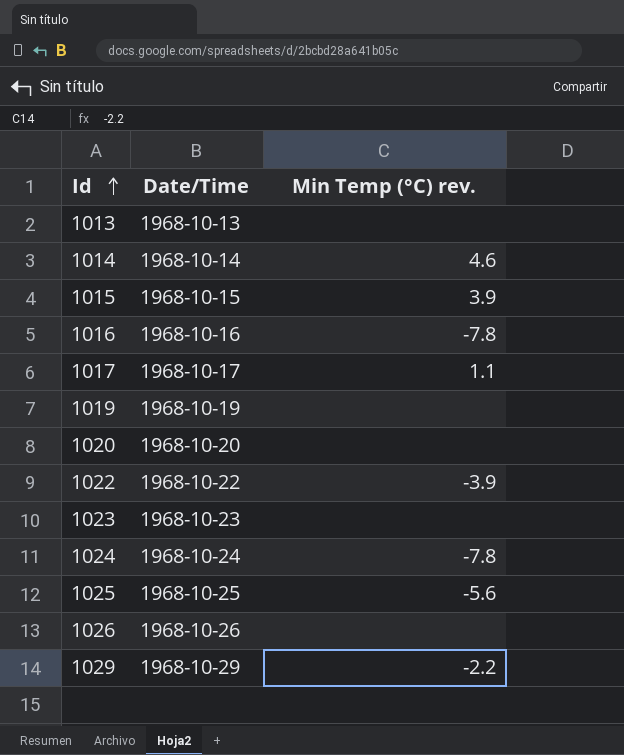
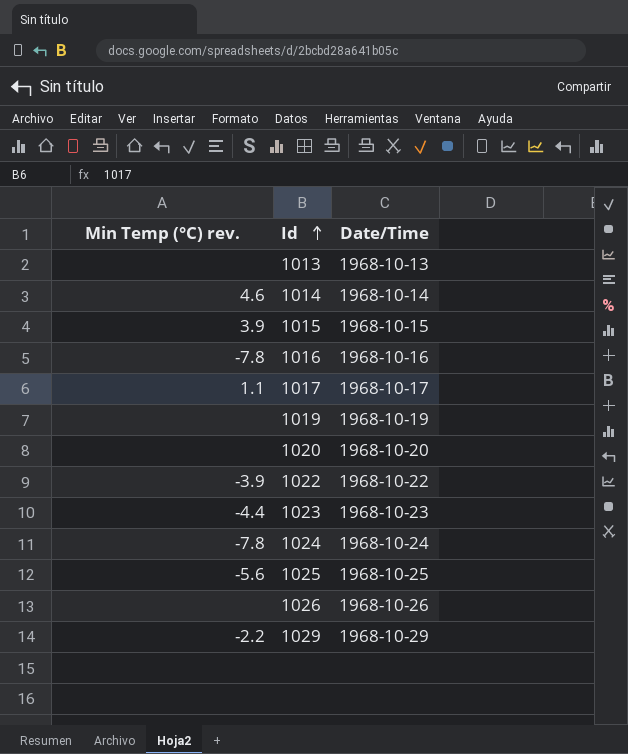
column Min Temp (°C) rev. | position: 3 -> 1
1023 | Min Temp (°C) rev.: none -> -4.4

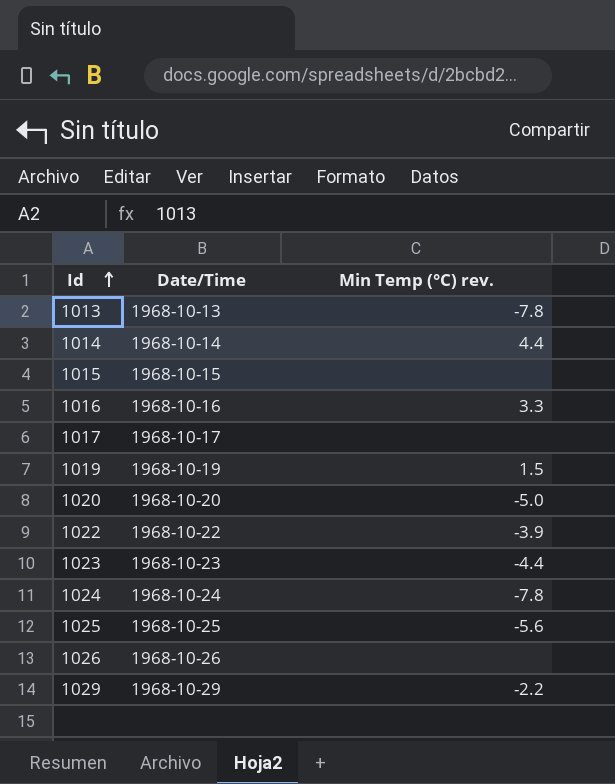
column Min Temp (°C) rev. | position: 1 -> 3
1013 | Min Temp (°C) rev.: none -> -7.8
1014 | Min Temp (°C) rev.: 4.6 -> 4.4
1015 | Min Temp (°C) rev.: 3.9 -> none
1016 | Min Temp (°C) rev.: -7.8 -> 3.3
1017 | Min Temp (°C) rev.: 1.1 -> none
1019 | Min Temp (°C) rev.: none -> 1.5
1020 | Min Temp (°C) rev.: none -> -5.0

